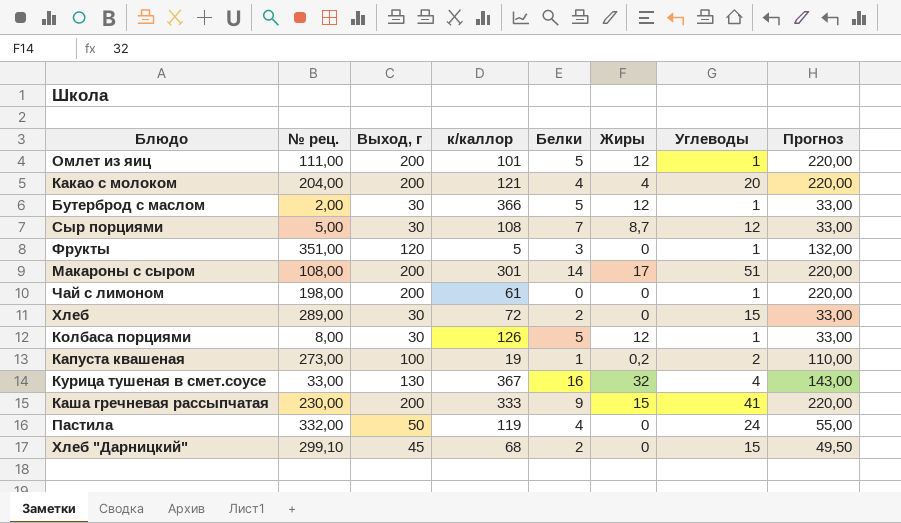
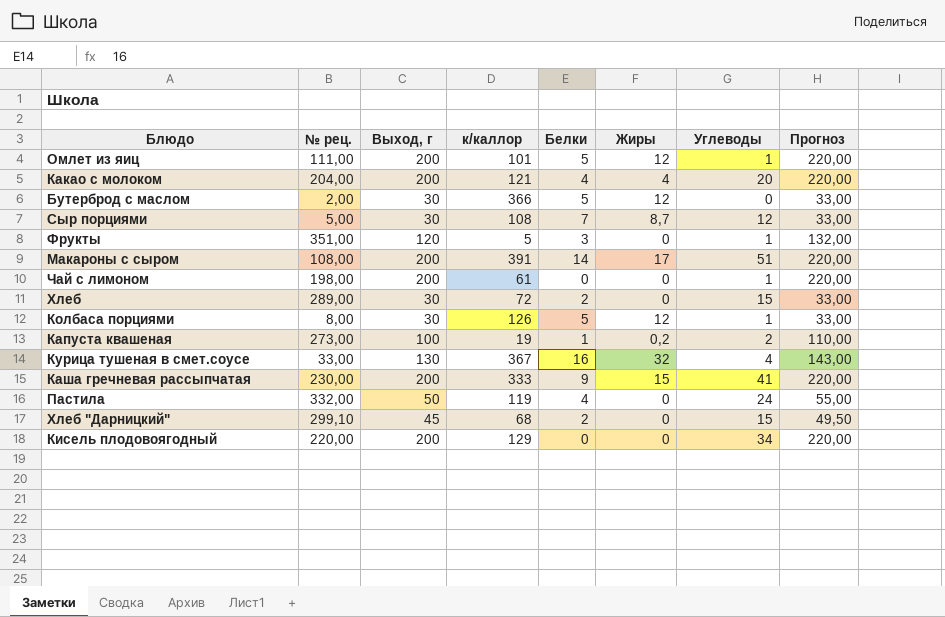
Бутерброд с маслом | Углеводы: 1 -> 0
Макароны с сыром | к/каллор: 301 -> 391
row Кисель плодовоягодный: none -> 220,00 | 200 | 129 | 0 | 0 | 34 | 220,00

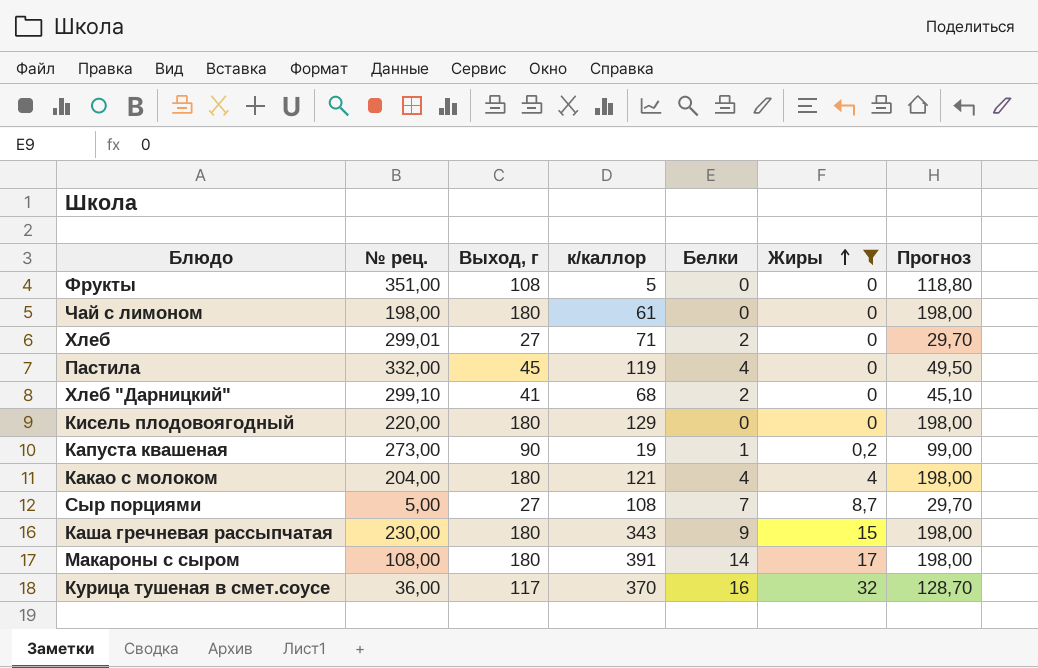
filter: none -> Жиры != 12
row order: none -> Жиры ascending
column Углеводы | position: 7 -> none
Фрукты | Выход, г: 120 -> 108
Фрукты | Белки: 3 -> 0
Фрукты | Прогноз: 132,00 -> 118,80
Чай с лимоном | Выход, г: 200 -> 180
Чай с лимоном | Прогноз: 220,00 -> 198,00
Хлеб | № рец.: 289,00 -> 299,01
Хлеб | Выход, г: 30 -> 27
Хлеб | к/каллор: 72 -> 71
Хлеб | Прогноз: 33,00 -> 29,70
Пастила | Выход, г: 50 -> 45
Пастила | Прогноз: 55,00 -> 49,50
Хлеб "Дарницкий" | Выход, г: 45 -> 41
Хлеб "Дарницкий" | Прогноз: 49,50 -> 45,10
Кисель плодовоягодный | Выход, г: 200 -> 180
Кисель плодовоягодный | Прогноз: 220,00 -> 198,00
Капуста квашеная | Выход, г: 100 -> 90
Капуста квашеная | Прогноз: 110,00 -> 99,00
Какао с молоком | Выход, г: 200 -> 180
Какао с молоком | Прогноз: 220,00 -> 198,00
Сыр порциями | Выход, г: 30 -> 27
Сыр порциями | Прогноз: 33,00 -> 29,70
Каша гречневая рассыпчатая | Выход, г: 200 -> 180
Каша гречневая рассыпчатая | к/каллор: 333 -> 343
Каша гречневая рассыпчатая | Прогноз: 220,00 -> 198,00
Макароны с сыром | Выход, г: 200 -> 180
Макароны с сыром | Прогноз: 220,00 -> 198,00
Курица тушеная в смет.соусе | № рец.: 33,00 -> 36,00
Курица тушеная в смет.соусе | Выход, г: 130 -> 117
Курица тушеная в смет.соусе | к/каллор: 367 -> 370
Курица тушеная в смет.соусе | Прогноз: 143,00 -> 128,70

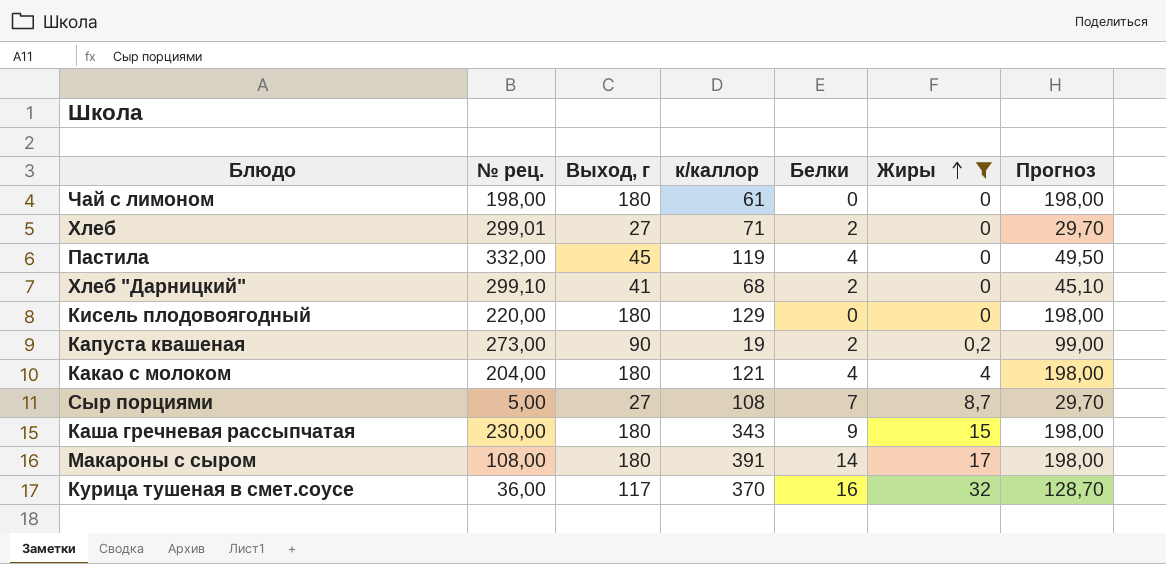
row Фрукты: 351,00 | 108 | 5 | 0 | 0 | 118,80 -> none
Капуста квашеная | Белки: 1 -> 2

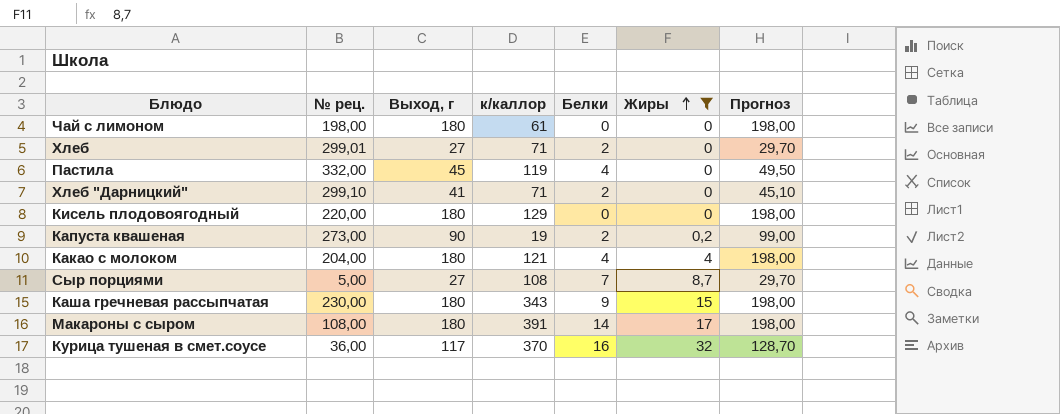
Хлеб "Дарницкий" | к/каллор: 68 -> 71

